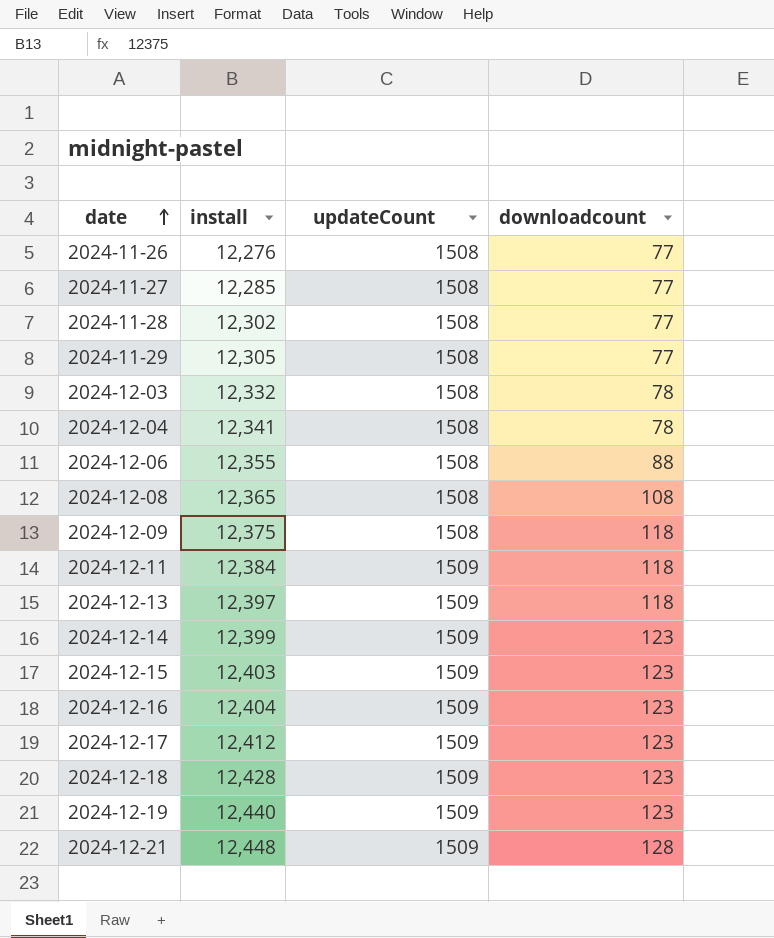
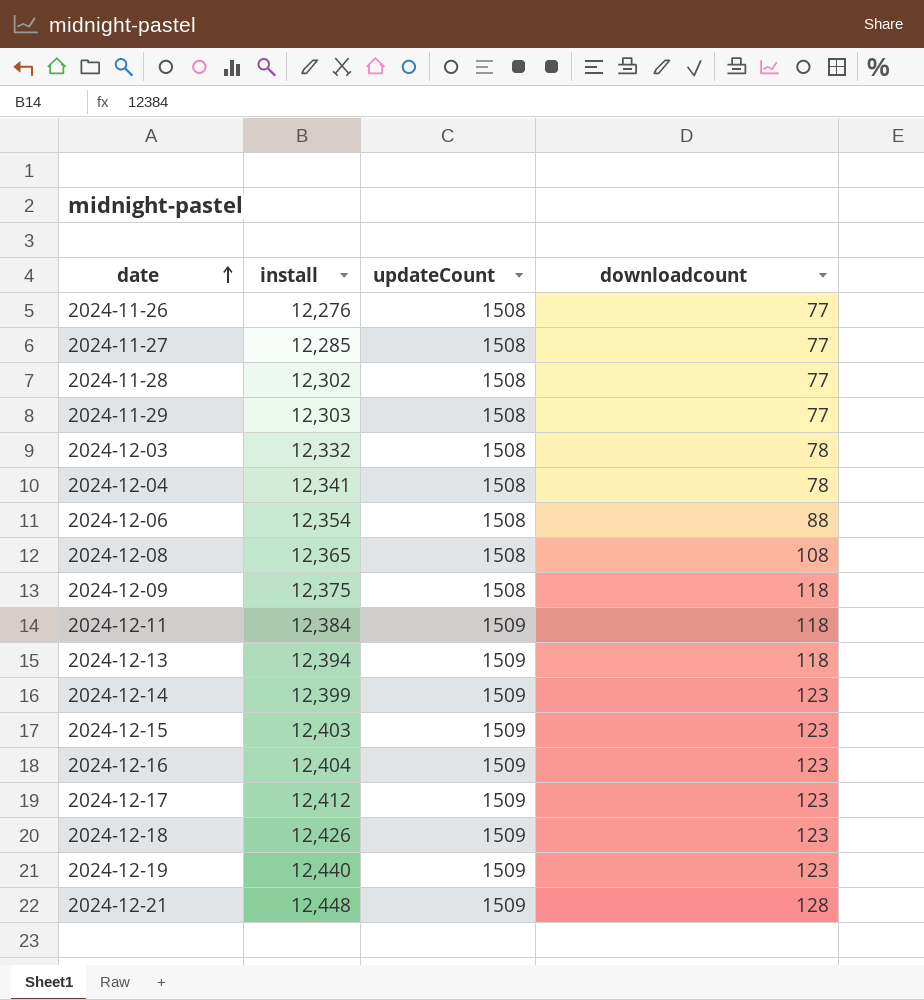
2024-11-29 | install: 12,305 -> 12,303
2024-12-06 | install: 12,355 -> 12,354
2024-12-13 | install: 12,397 -> 12,394
2024-12-18 | install: 12,428 -> 12,426

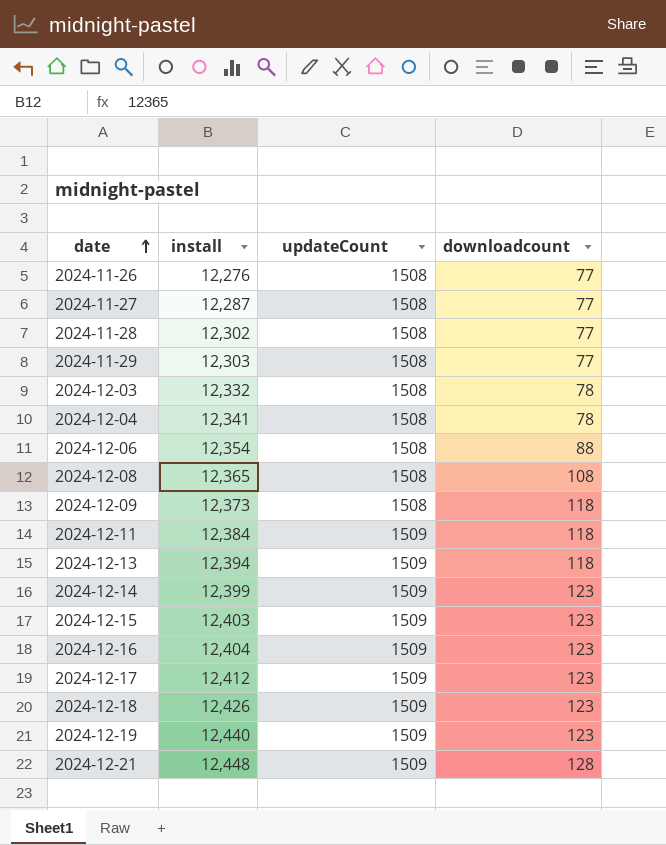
2024-11-27 | install: 12,285 -> 12,287
2024-12-09 | install: 12,375 -> 12,373

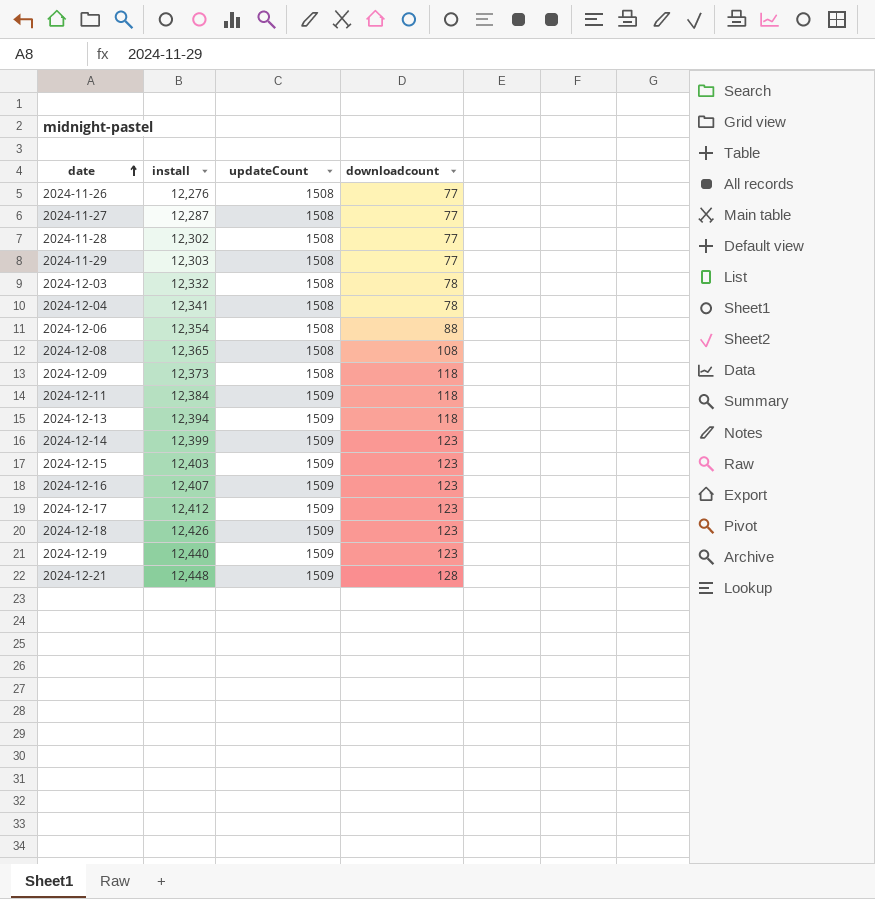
2024-12-16 | install: 12,404 -> 12,407

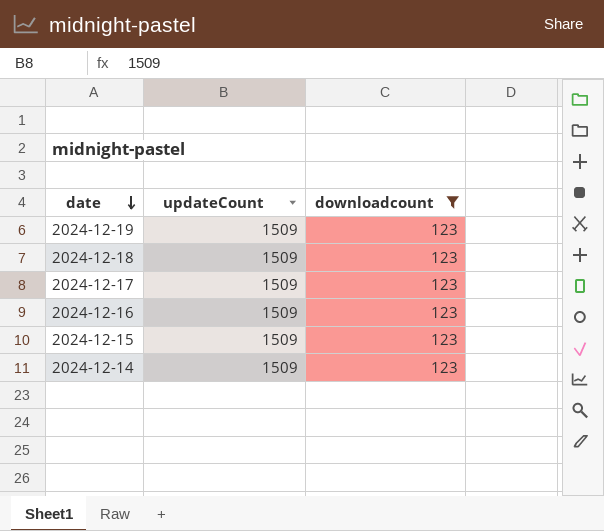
filter: none -> downloadcount = 123
row order: date ascending -> date descending
column install | position: 2 -> none

